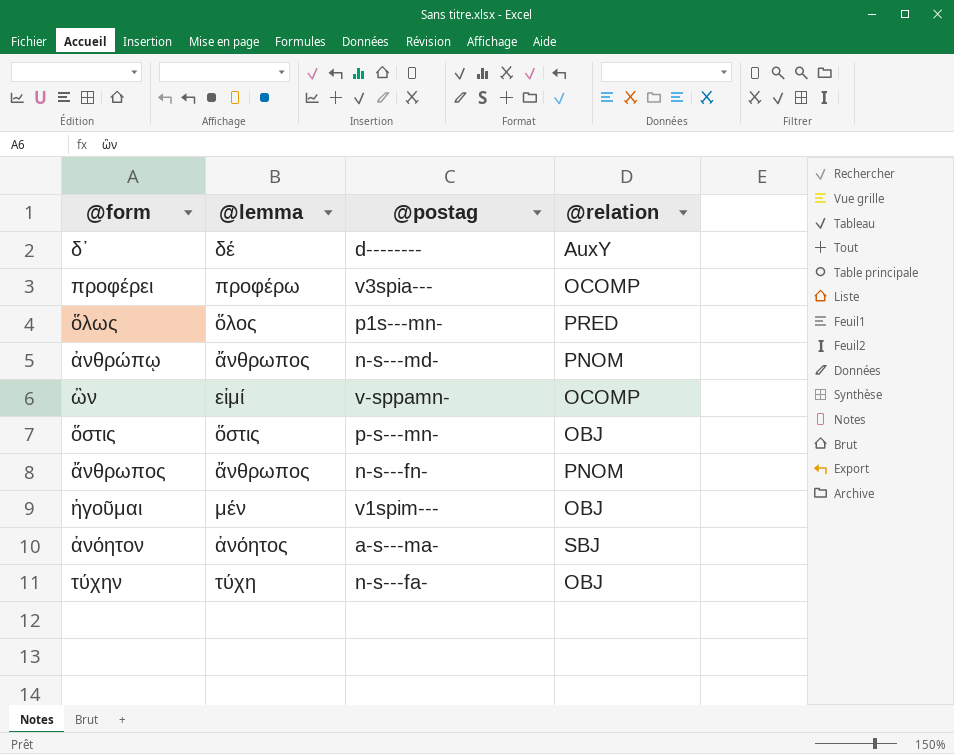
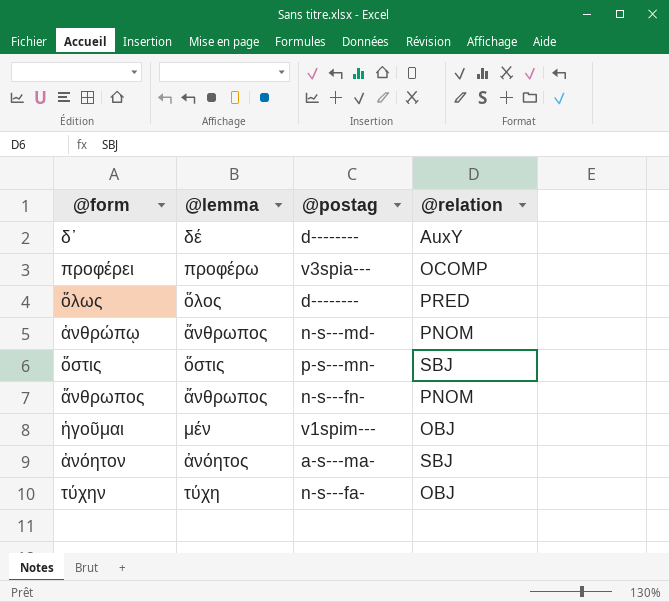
row ὢν: εἰμί | v-sppamn- | OCOMP -> none
ὅλως | @postag: p1s---mn- -> d--------
ὅστις | @relation: OBJ -> SBJ

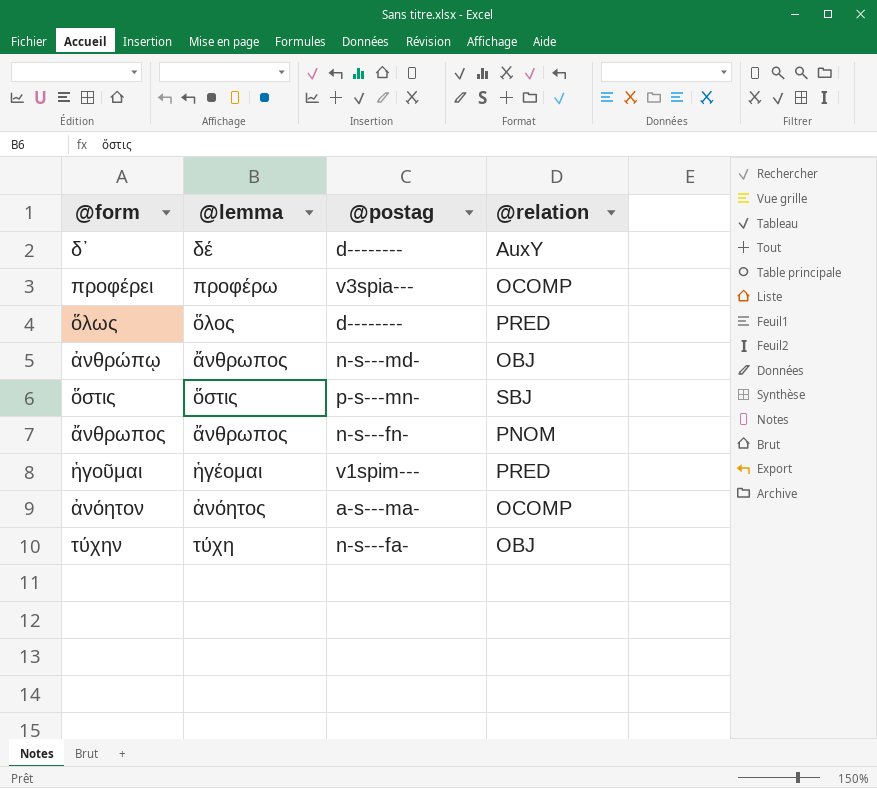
ἀνθρώπῳ | @relation: PNOM -> OBJ
ἡγοῦμαι | @lemma: μέν -> ἡγέομαι
ἡγοῦμαι | @relation: OBJ -> PRED
ἀνόητον | @relation: SBJ -> OCOMP

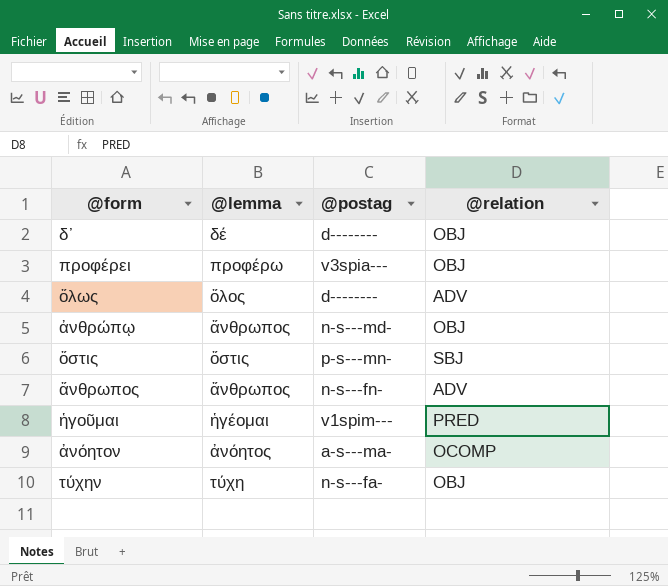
δ᾽ | @relation: AuxY -> OBJ
προφέρει | @relation: OCOMP -> OBJ
ὅλως | @relation: PRED -> ADV
ἄνθρωπος | @relation: PNOM -> ADV

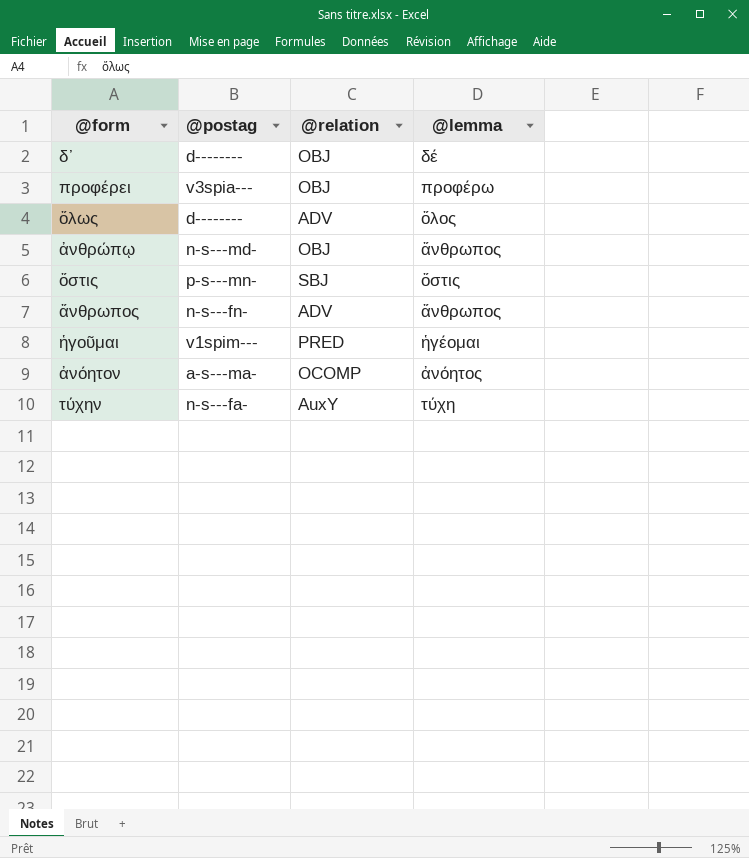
column @lemma | position: 2 -> 4
τύχην | @relation: OBJ -> AuxY

